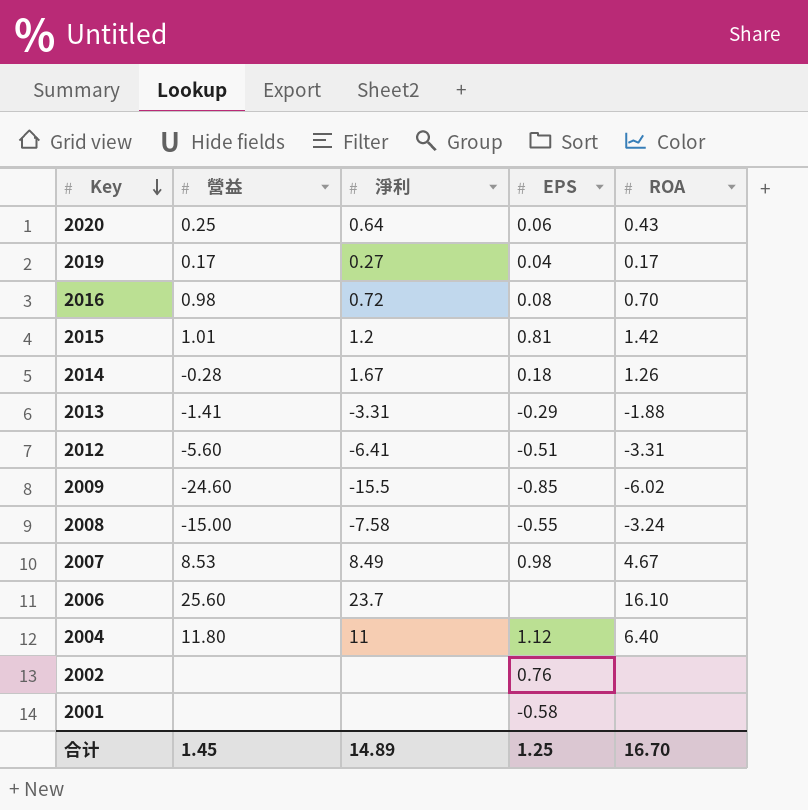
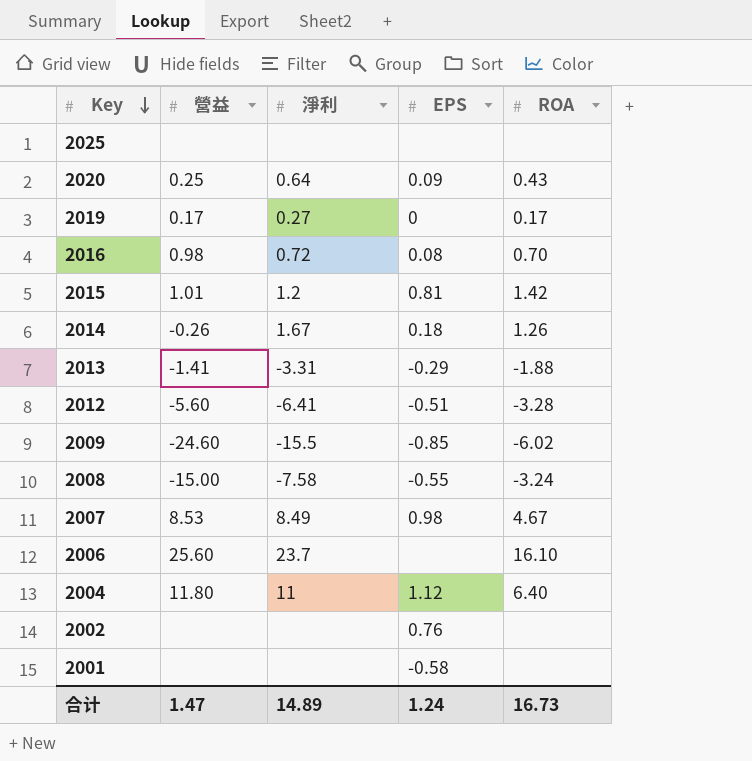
row 2025: none -> none | none | none | none
2020 | EPS: 0.06 -> 0.09
2019 | EPS: 0.04 -> 0
2014 | 營益: -0.28 -> -0.26
2012 | ROA: -3.31 -> -3.28
合计 | 營益: 1.45 -> 1.47
合计 | EPS: 1.25 -> 1.24
合计 | ROA: 16.70 -> 16.73

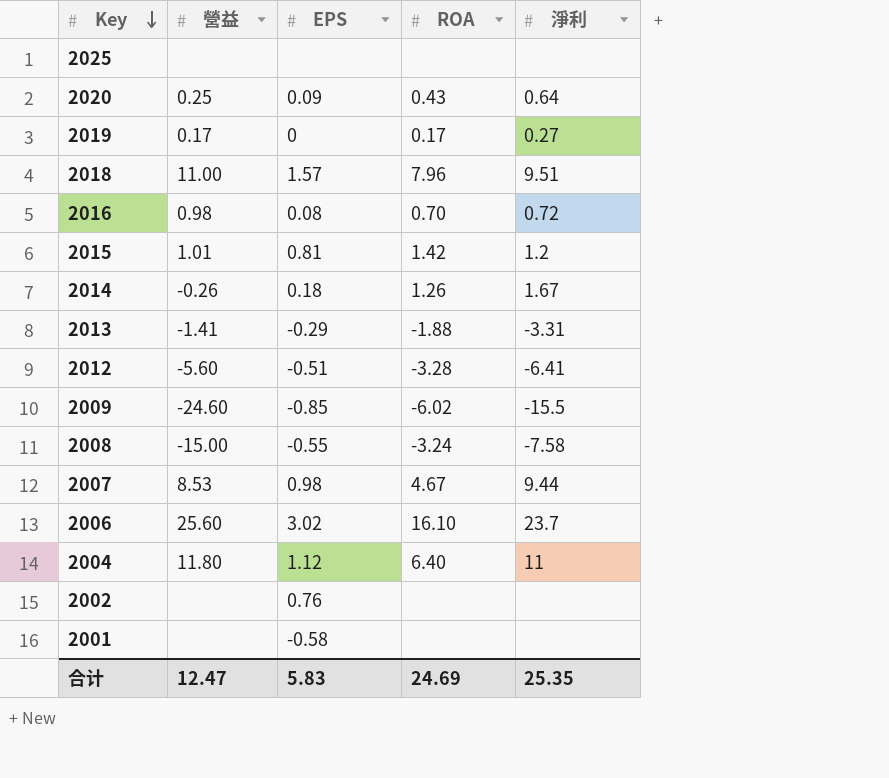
column 淨利 | position: 3 -> 5
row 2018: none -> 11.00 | 1.57 | 7.96 | 9.51
2007 | 淨利: 8.49 -> 9.44
2006 | EPS: none -> 3.02
合计 | 營益: 1.47 -> 12.47
合计 | EPS: 1.24 -> 5.83
合计 | ROA: 16.73 -> 24.69
合计 | 淨利: 14.89 -> 25.35

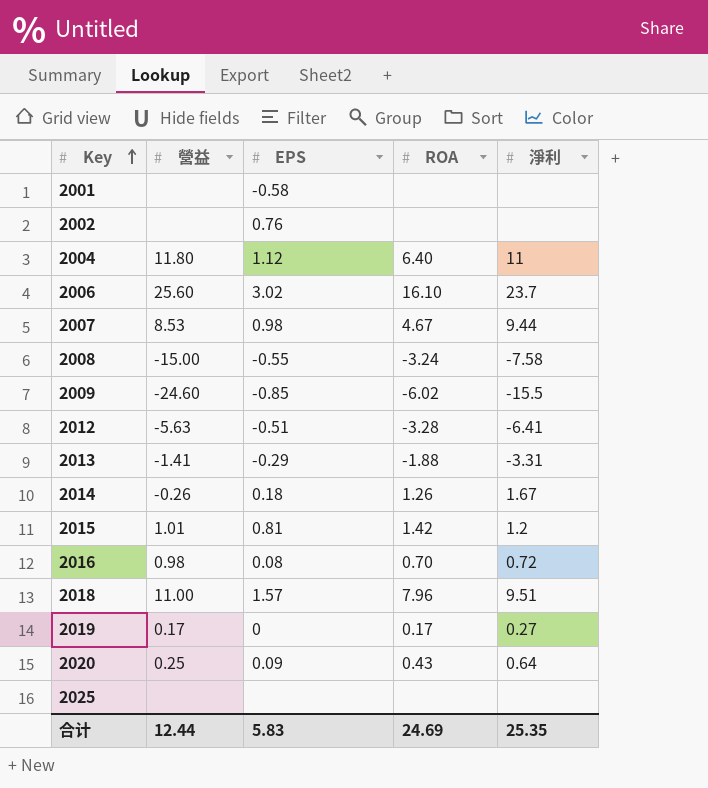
row order: Key descending -> Key ascending
2012 | 營益: -5.60 -> -5.63
合计 | 營益: 12.47 -> 12.44

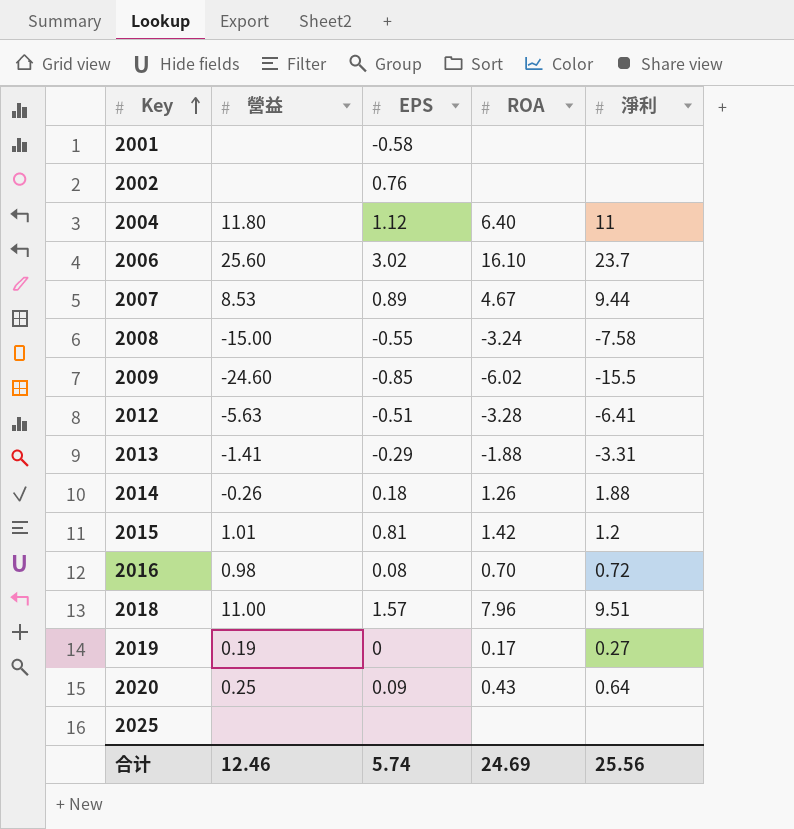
2007 | EPS: 0.98 -> 0.89
2014 | 淨利: 1.67 -> 1.88
2019 | 營益: 0.17 -> 0.19
合计 | 營益: 12.44 -> 12.46
合计 | EPS: 5.83 -> 5.74
合计 | 淨利: 25.35 -> 25.56

